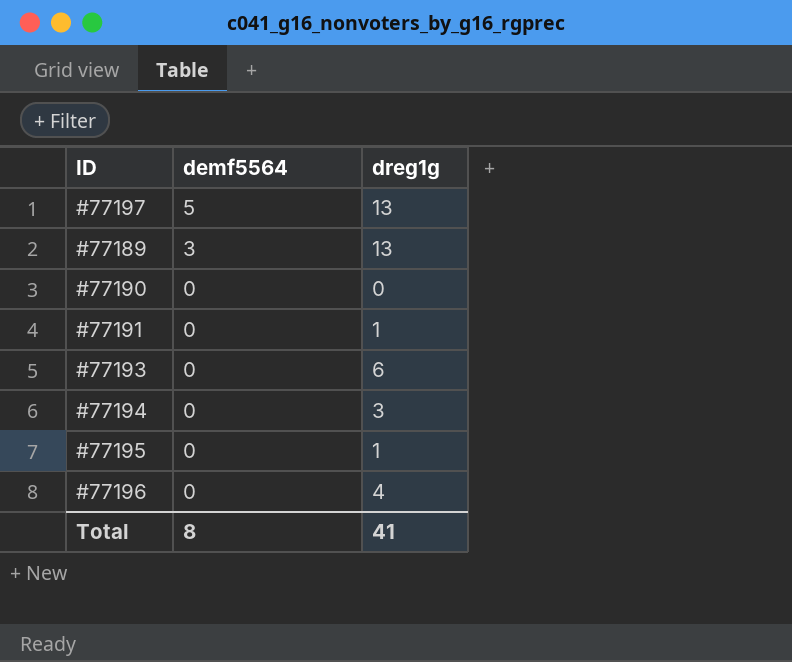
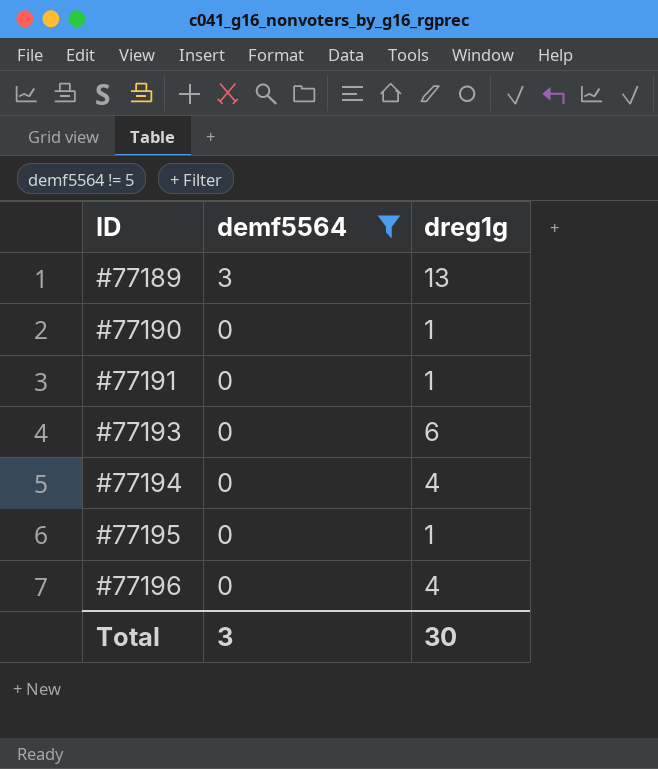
filter: none -> demf5564 != 5
#77190 | dreg1g: 0 -> 1
#77194 | dreg1g: 3 -> 4
Total | demf5564: 8 -> 3
Total | dreg1g: 41 -> 30

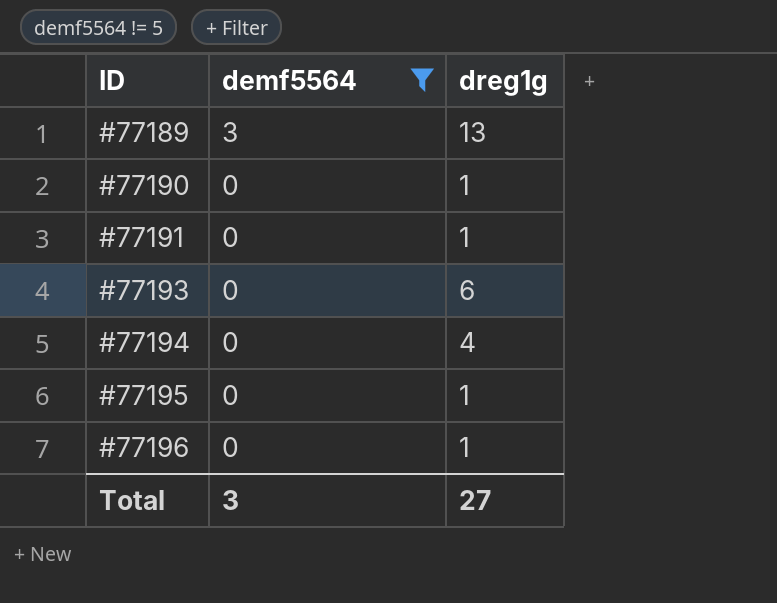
#77196 | dreg1g: 4 -> 1
Total | dreg1g: 30 -> 27

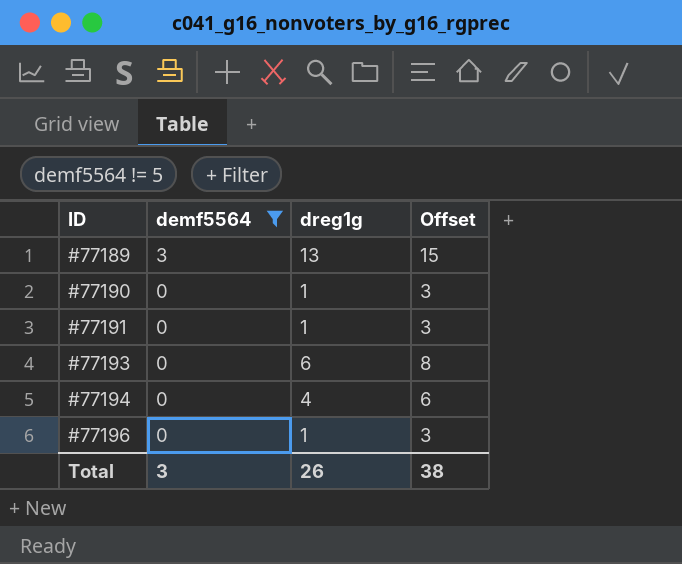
column Offset | formula: none -> [dreg1g] + 2
row #77195: 0 | 1 -> none
Total | dreg1g: 27 -> 26

